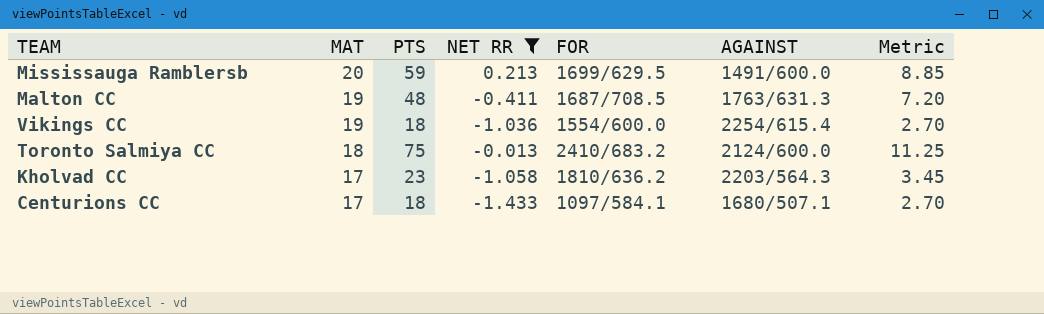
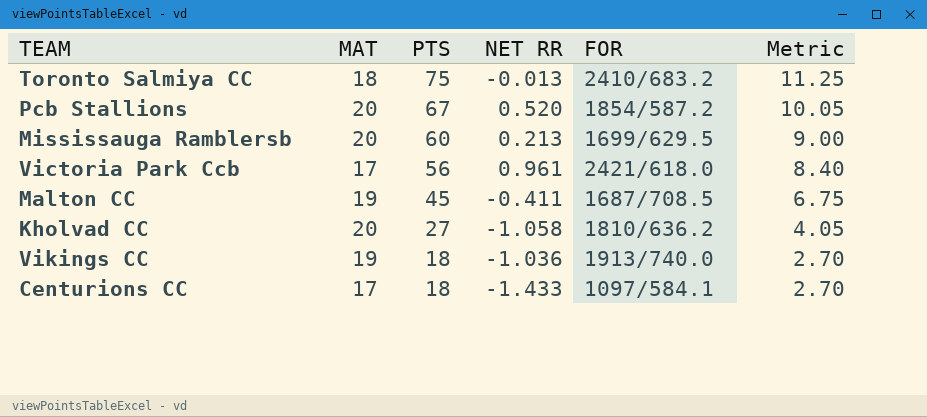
filter: NET RR <= 0.213 -> none
row order: MAT descending -> PTS descending
column AGAINST | position: 6 -> none
Mississauga Ramblersb | PTS: 59 -> 60
Mississauga Ramblersb | Metric: 8.85 -> 9.00
Malton CC | PTS: 48 -> 45
Malton CC | Metric: 7.20 -> 6.75
Kholvad CC | MAT: 17 -> 20
Kholvad CC | PTS: 23 -> 27
Kholvad CC | Metric: 3.45 -> 4.05
Vikings CC | FOR: 1554/600.0 -> 1913/740.0

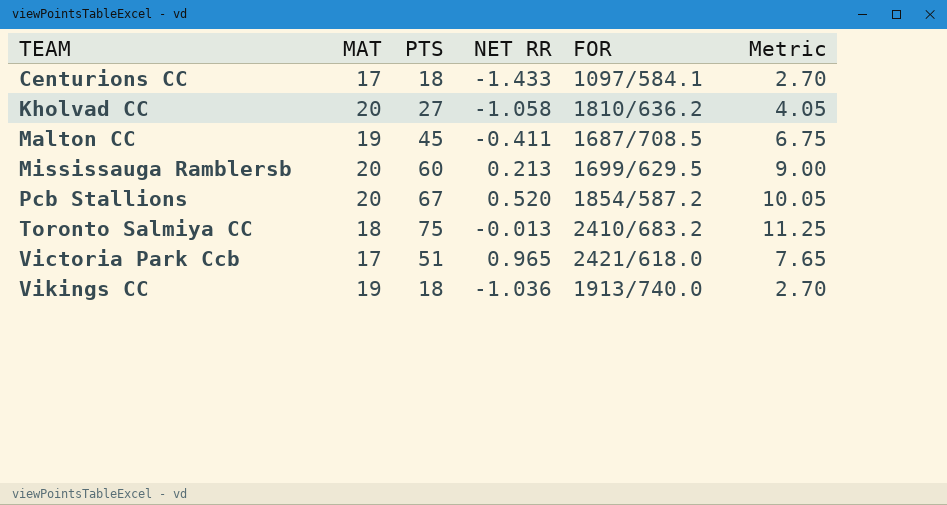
row order: PTS descending -> TEAM ascending
Victoria Park Ccb | PTS: 56 -> 51
Victoria Park Ccb | NET RR: 0.961 -> 0.965
Victoria Park Ccb | Metric: 8.40 -> 7.65

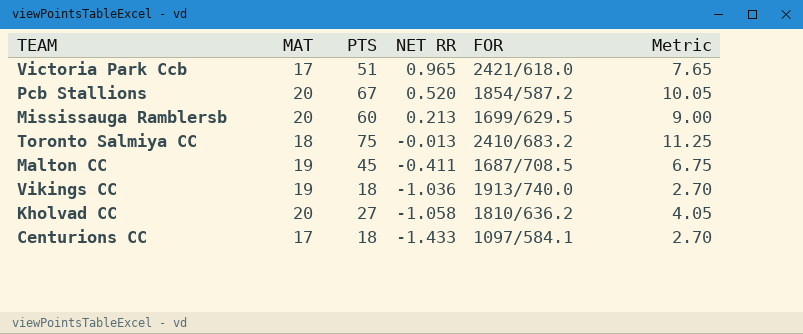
row order: TEAM ascending -> NET RR descending

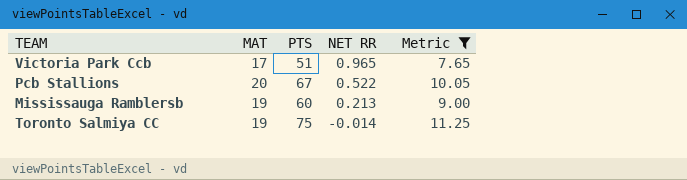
filter: none -> Metric >= 7.65
column FOR | position: 5 -> none
Pcb Stallions | NET RR: 0.520 -> 0.522
Mississauga Ramblersb | MAT: 20 -> 19
Toronto Salmiya CC | MAT: 18 -> 19
Toronto Salmiya CC | NET RR: -0.013 -> -0.014

